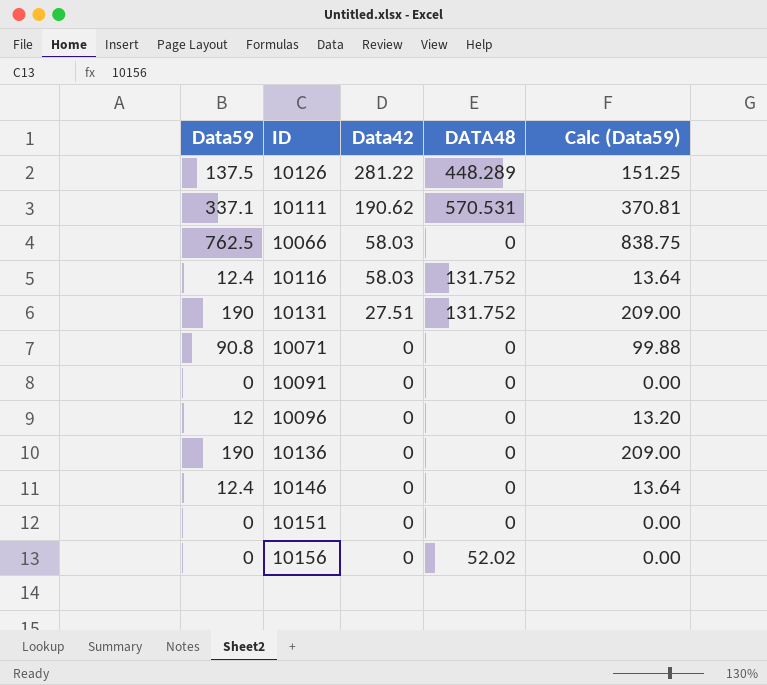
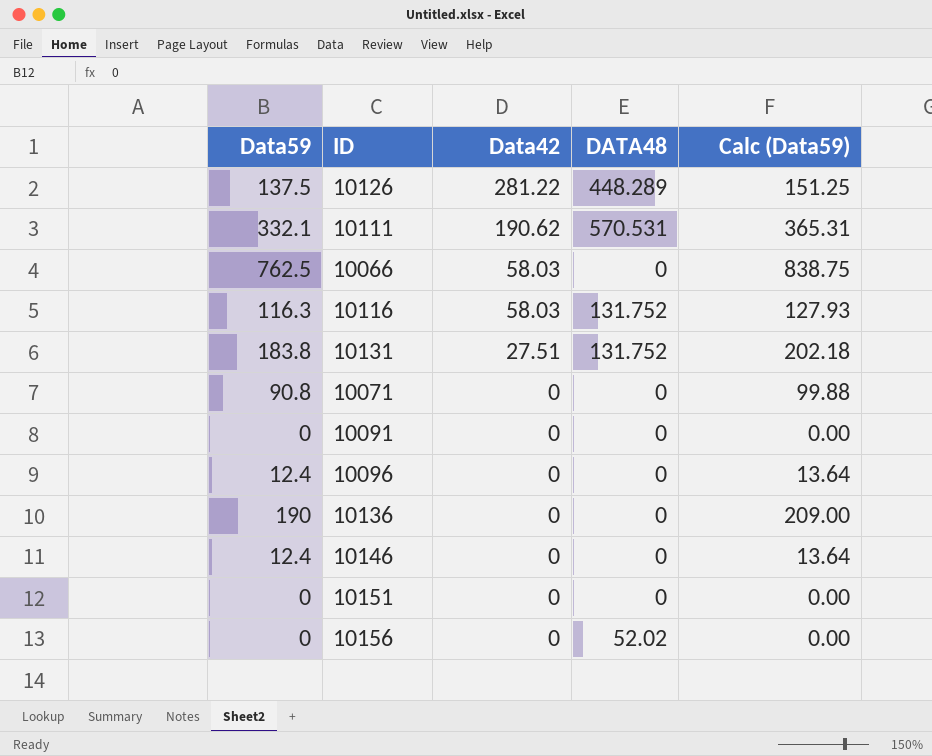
10111 | Data59: 337.1 -> 332.1
10111 | Calc (Data59): 370.81 -> 365.31
10116 | Data59: 12.4 -> 116.3
10116 | Calc (Data59): 13.64 -> 127.93
10131 | Data59: 190 -> 183.8
10131 | Calc (Data59): 209.00 -> 202.18
10096 | Data59: 12 -> 12.4
10096 | Calc (Data59): 13.20 -> 13.64

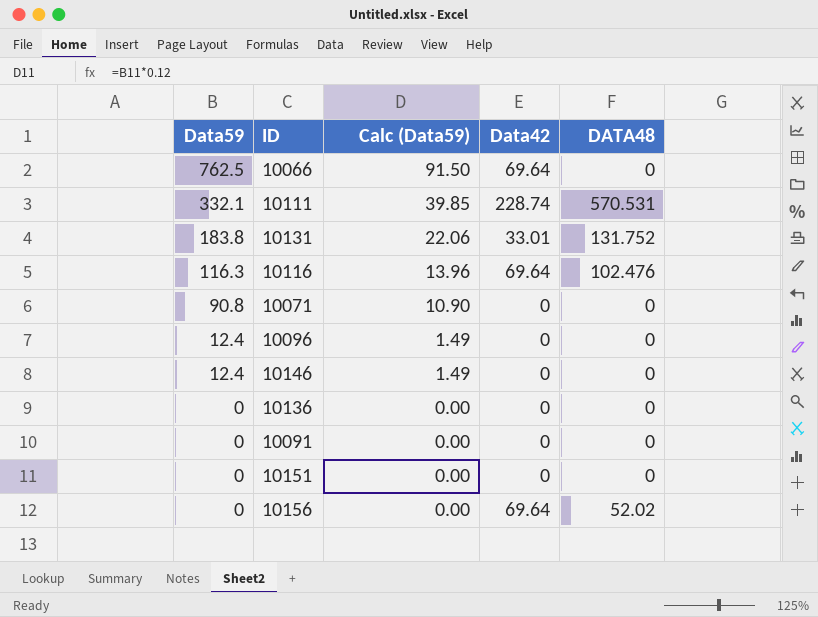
row order: Data42 descending -> Data59 descending
column Calc (Data59) | formula: [Data59] * 1.1 -> [Data59] * 0.12
column Calc (Data59) | position: 5 -> 3
row 10126: 137.5 | 281.22 | 448.289 | 151.25 -> none
10066 | Data42: 58.03 -> 69.64
10111 | Data42: 190.62 -> 228.74
10131 | Data42: 27.51 -> 33.01
10116 | Data42: 58.03 -> 69.64
10116 | DATA48: 131.752 -> 102.476
10136 | Data59: 190 -> 0
10156 | Data42: 0 -> 69.64

